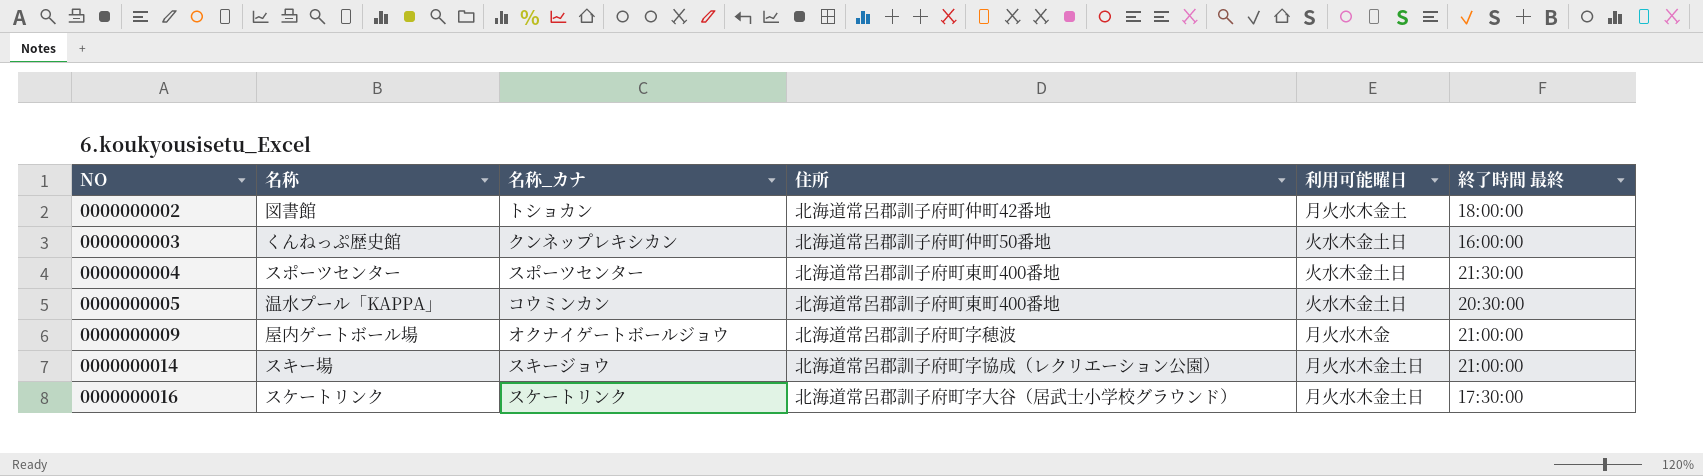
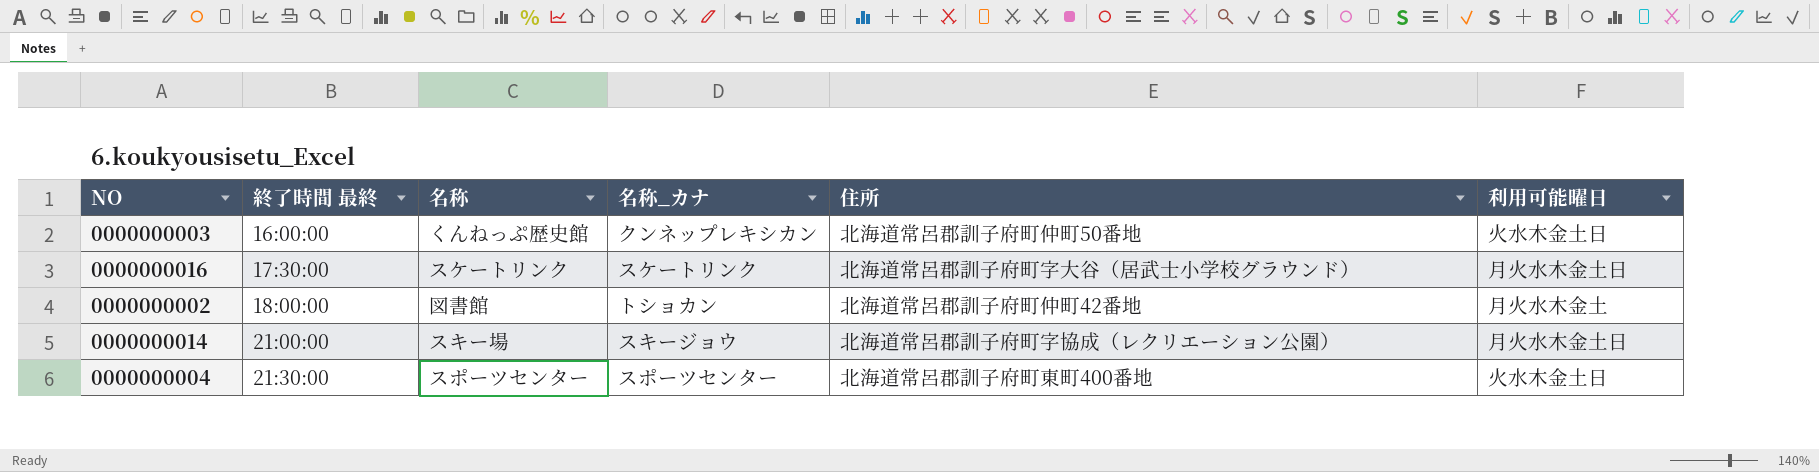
row order: NO ascending -> 終了時間 最終 ascending
column 終了時間 最終 | position: 6 -> 2
row 0000000005: 温水プール「KAPPA」 | コウミンカン | 北海道常呂郡訓子府町東町400番地 | 火水木金土日 | 20:30:00 -> none
row 0000000009: 屋内ゲートボール場 | オクナイゲートボールジョウ | 北海道常呂郡訓子府町字穂波 | 月火水木金 | 21:00:00 -> none

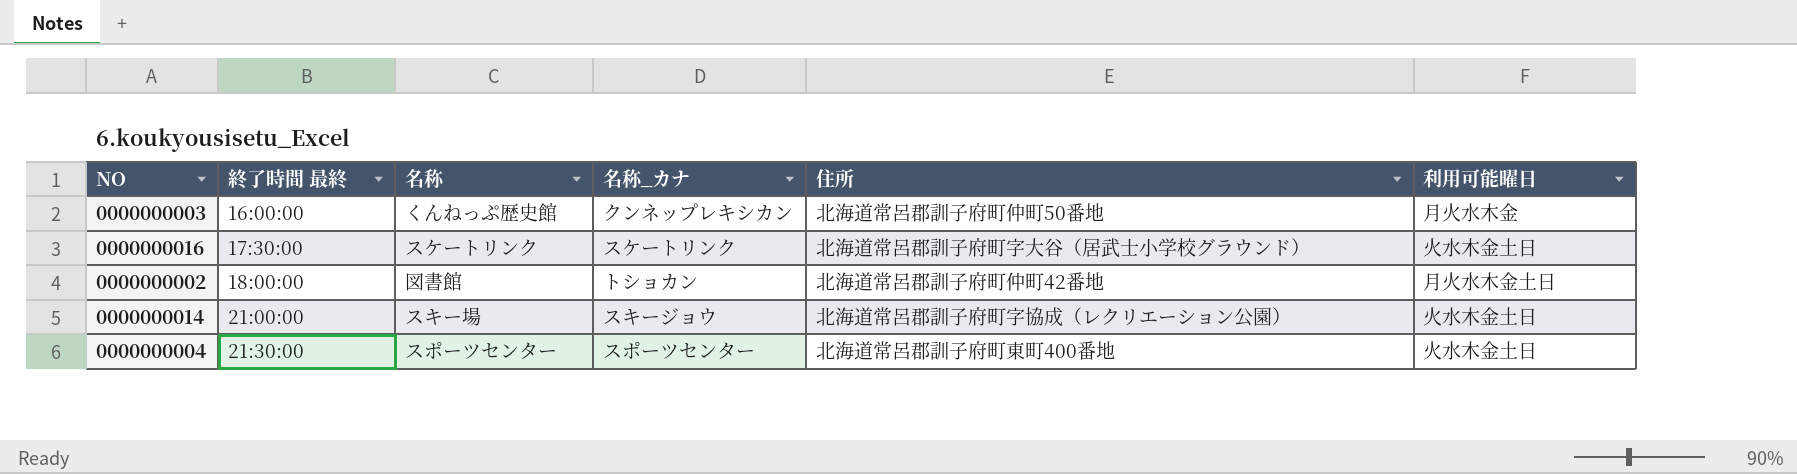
0000000003 | 利用可能曜日: 火水木金土日 -> 月火水木金
0000000016 | 利用可能曜日: 月火水木金土日 -> 火水木金土日
0000000002 | 利用可能曜日: 月火水木金土 -> 月火水木金土日
0000000014 | 利用可能曜日: 月火水木金土日 -> 火水木金土日

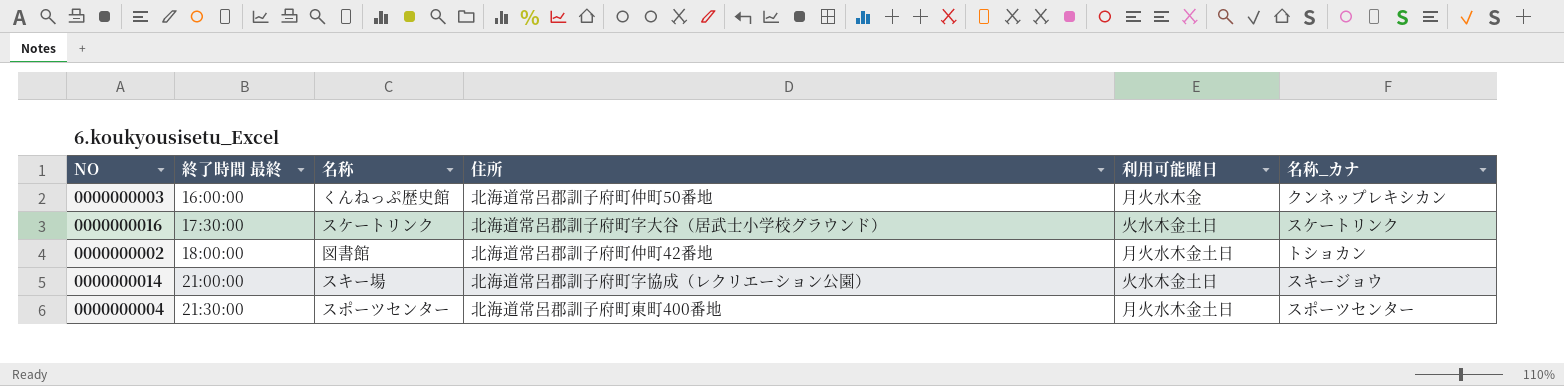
column 名称_カナ | position: 4 -> 6
0000000004 | 利用可能曜日: 火水木金土日 -> 月火水木金土日

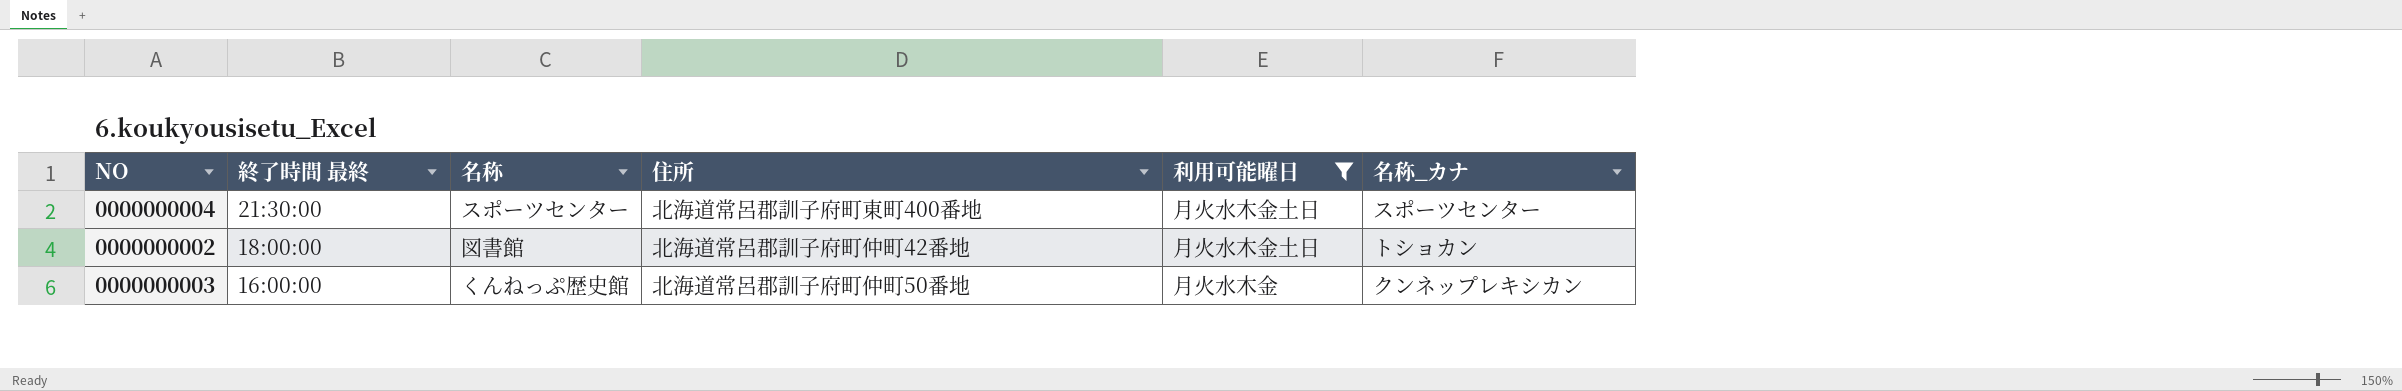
filter: none -> 利用可能曜日 != 火水木金土日
row order: 終了時間 最終 ascending -> 終了時間 最終 descending

